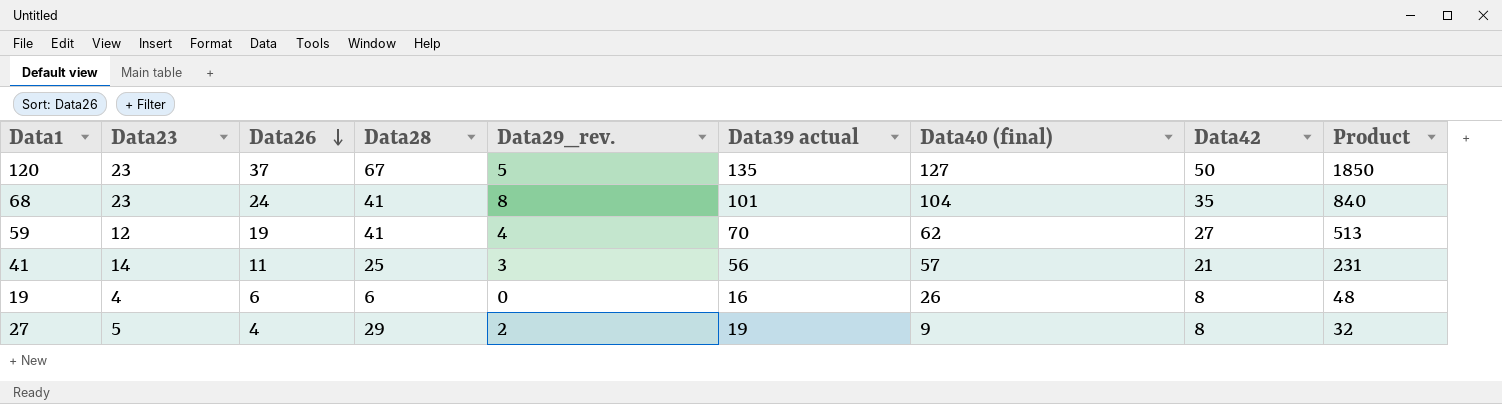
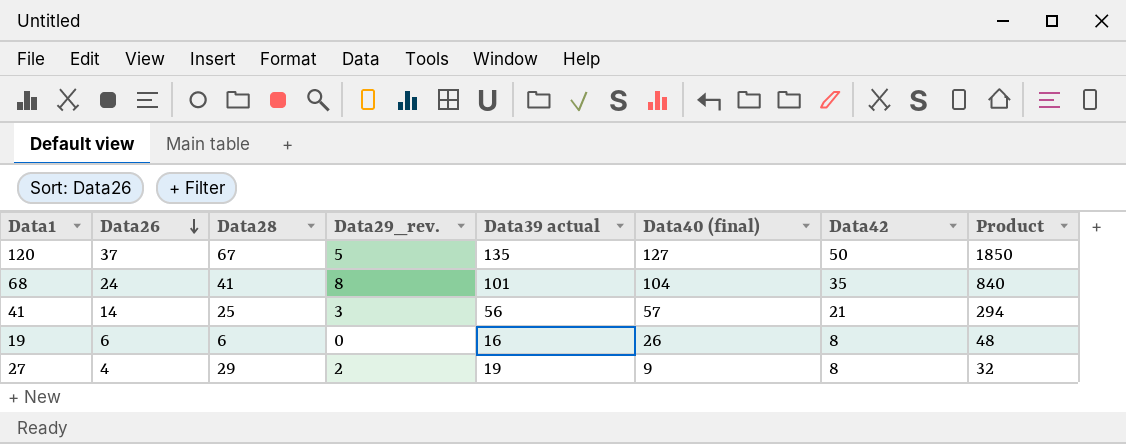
column Data23 | position: 2 -> none
row 59: 12 | 19 | 41 | 4 | 70 | 62 | 27 | 513 -> none
41 | Data26: 11 -> 14
41 | Product: 231 -> 294

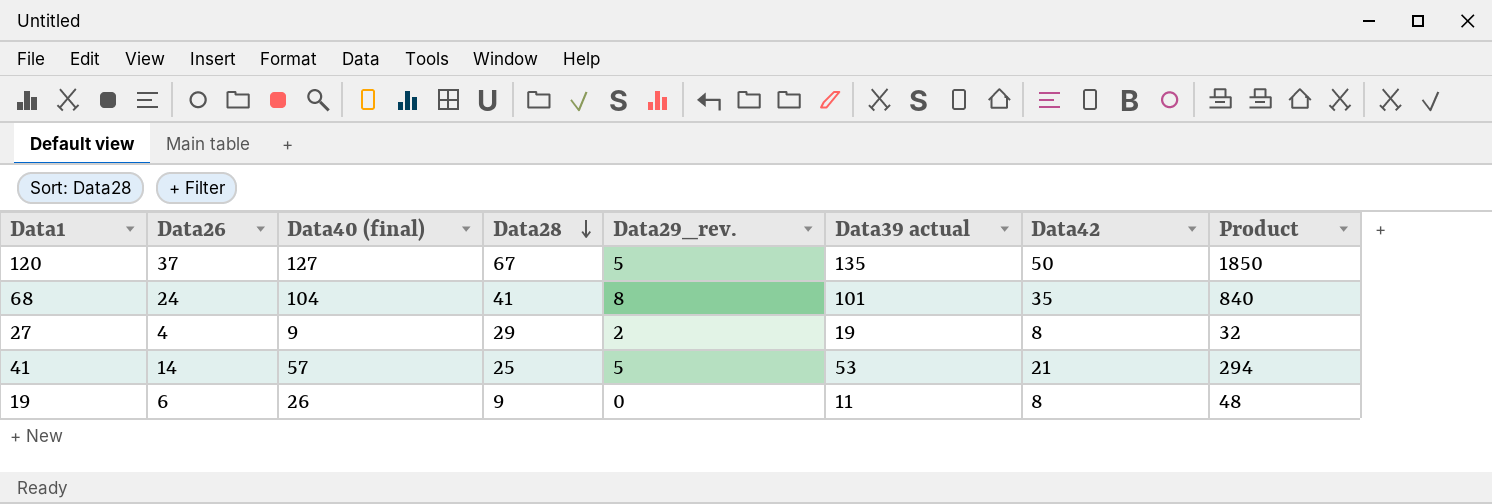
row order: Data26 descending -> Data28 descending
column Data40 (final) | position: 6 -> 3
41 | Data29_rev.: 3 -> 5
41 | Data39 actual: 56 -> 53
19 | Data28: 6 -> 9
19 | Data39 actual: 16 -> 11

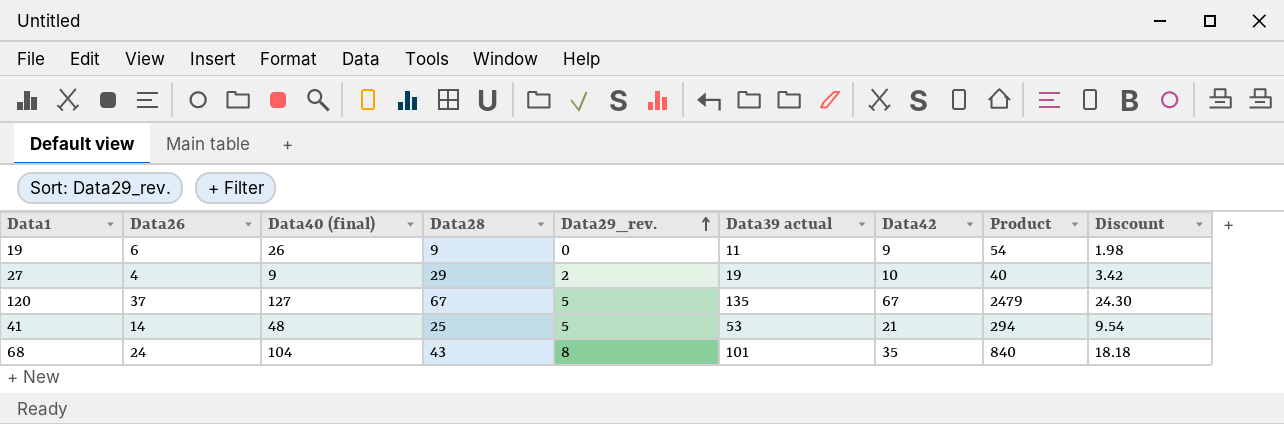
row order: Data28 descending -> Data29_rev. ascending
column Discount | formula: none -> [Data39 actual] * 0.18
19 | Data42: 8 -> 9
19 | Product: 48 -> 54
27 | Data42: 8 -> 10
27 | Product: 32 -> 40
120 | Data42: 50 -> 67
120 | Product: 1850 -> 2479
41 | Data40 (final): 57 -> 48
68 | Data28: 41 -> 43

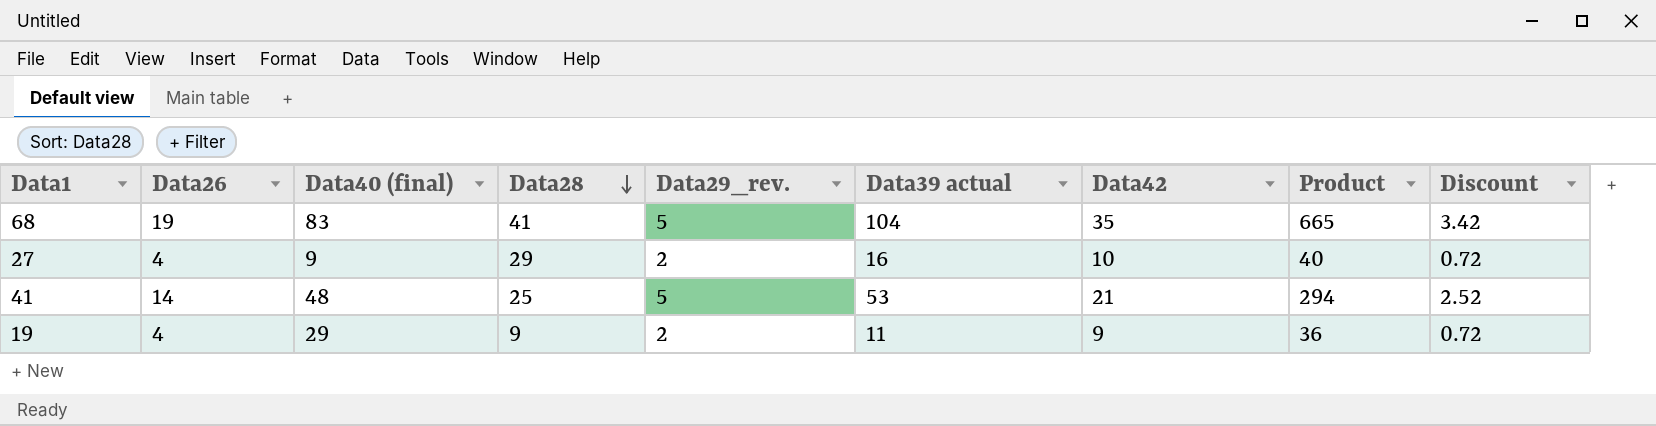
row order: Data29_rev. ascending -> Data28 descending
column Discount | formula: [Data39 actual] * 0.18 -> [Data26] * 0.18
row 120: 37 | 127 | 67 | 5 | 135 | 67 | 2479 | 24.30 -> none
68 | Data26: 24 -> 19
68 | Data40 (final): 104 -> 83
68 | Data28: 43 -> 41
68 | Data29_rev.: 8 -> 5
68 | Data39 actual: 101 -> 104
68 | Product: 840 -> 665
27 | Data39 actual: 19 -> 16
19 | Data26: 6 -> 4
19 | Data40 (final): 26 -> 29
19 | Data29_rev.: 0 -> 2
19 | Product: 54 -> 36

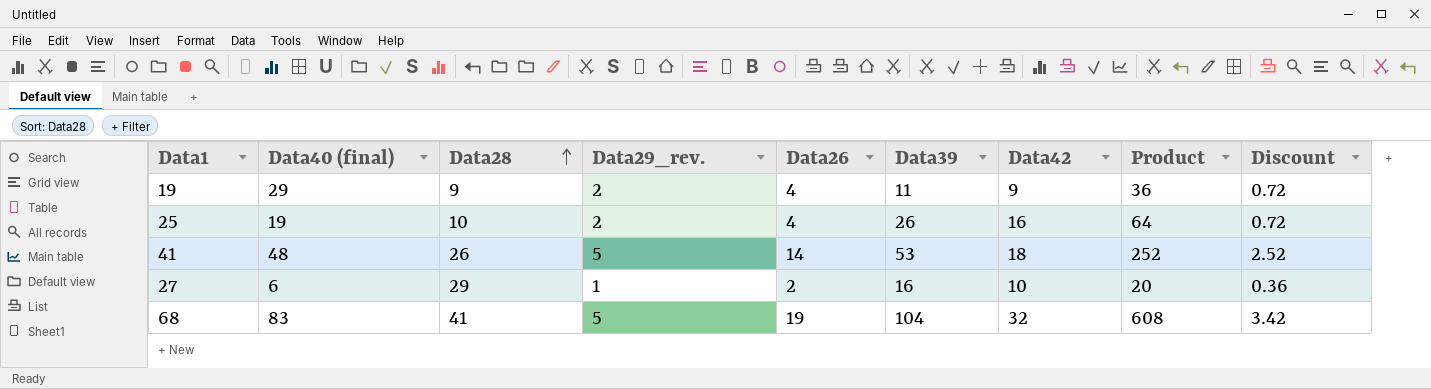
row order: Data28 descending -> Data28 ascending
column Data26 | position: 2 -> 5
column name: Data39 actual -> Data39
row 25: none -> 19 | 10 | 2 | 4 | 26 | 16 | 64 | 0.72
41 | Data28: 25 -> 26
41 | Data42: 21 -> 18
41 | Product: 294 -> 252
27 | Data40 (final): 9 -> 6
27 | Data29_rev.: 2 -> 1
27 | Data26: 4 -> 2
27 | Product: 40 -> 20
27 | Discount: 0.72 -> 0.36
68 | Data42: 35 -> 32
68 | Product: 665 -> 608

